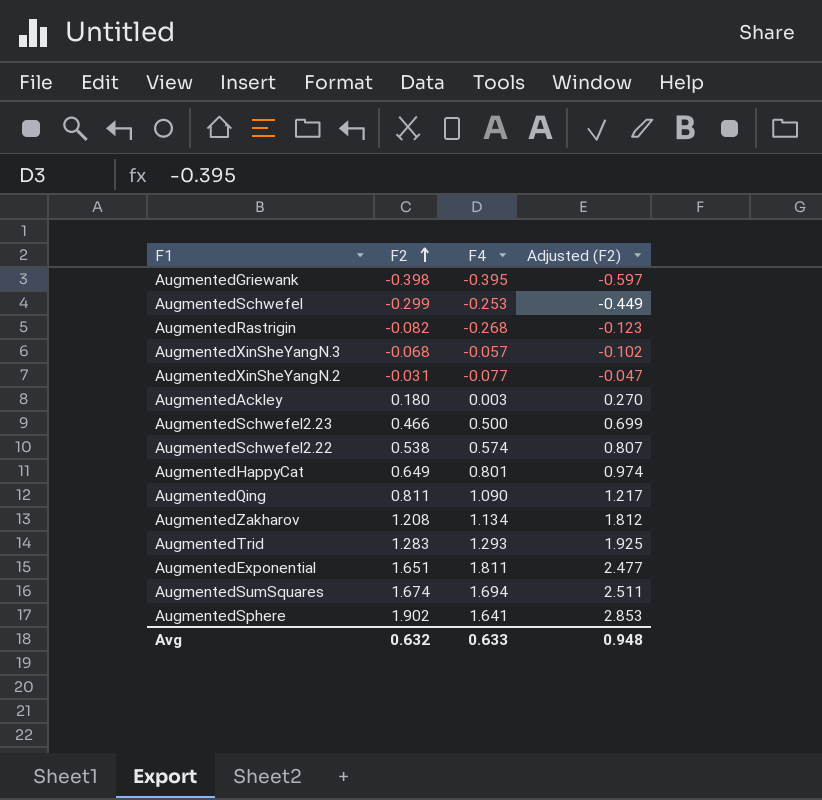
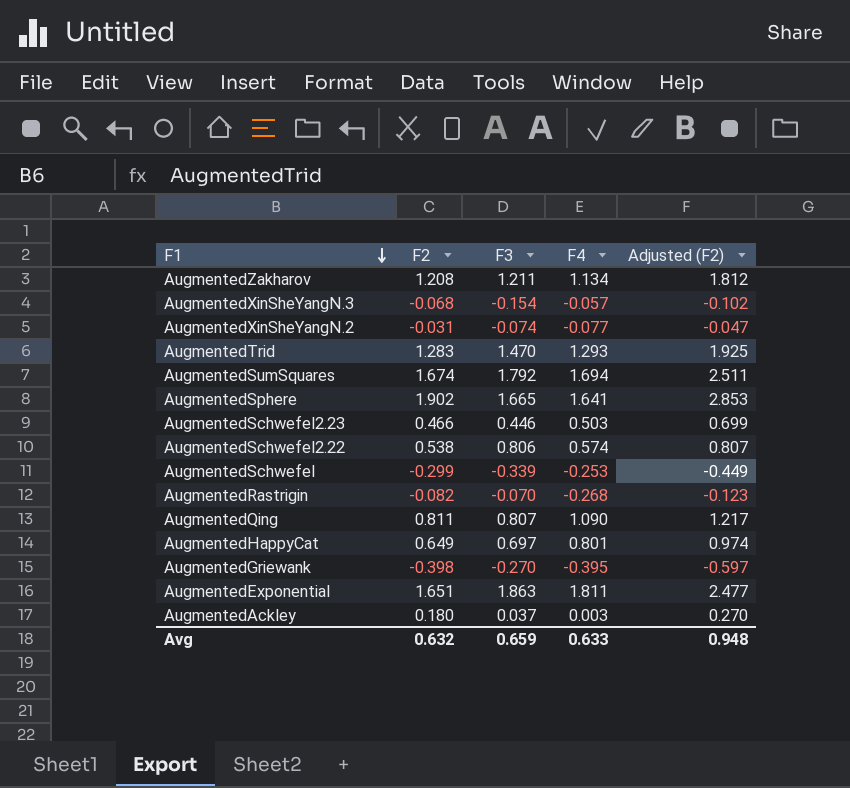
row order: F2 ascending -> F1 descending
column F3 | position: none -> 3
AugmentedSchwefel2.23 | F4: 0.500 -> 0.503

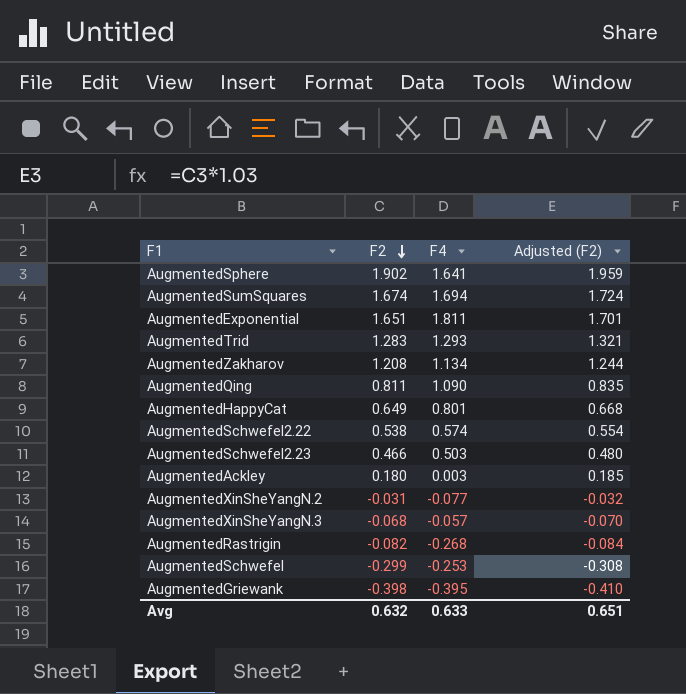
row order: F1 descending -> F2 descending
column F3 | position: 3 -> none
column Adjusted (F2) | formula: [F2] * 1.5 -> [F2] * 1.03
Avg | Adjusted (F2): 0.948 -> 0.651

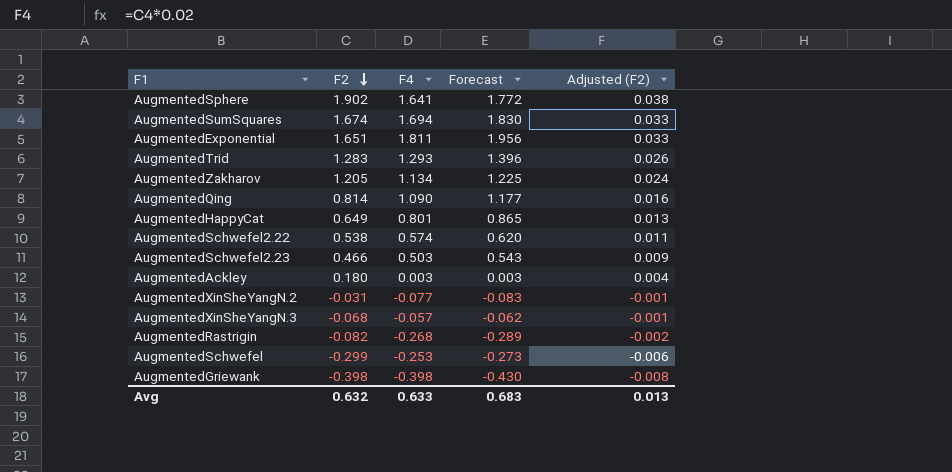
column Forecast | formula: none -> [F4] * 1.08
column Adjusted (F2) | formula: [F2] * 1.03 -> [F2] * 0.02
AugmentedZakharov | F2: 1.208 -> 1.205
AugmentedQing | F2: 0.811 -> 0.814
AugmentedGriewank | F4: -0.395 -> -0.398
Avg | Adjusted (F2): 0.651 -> 0.013

